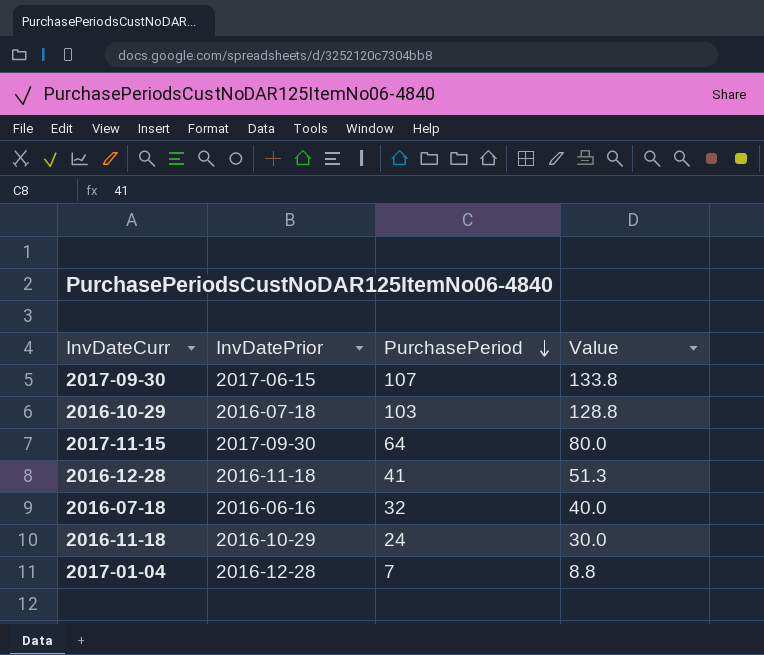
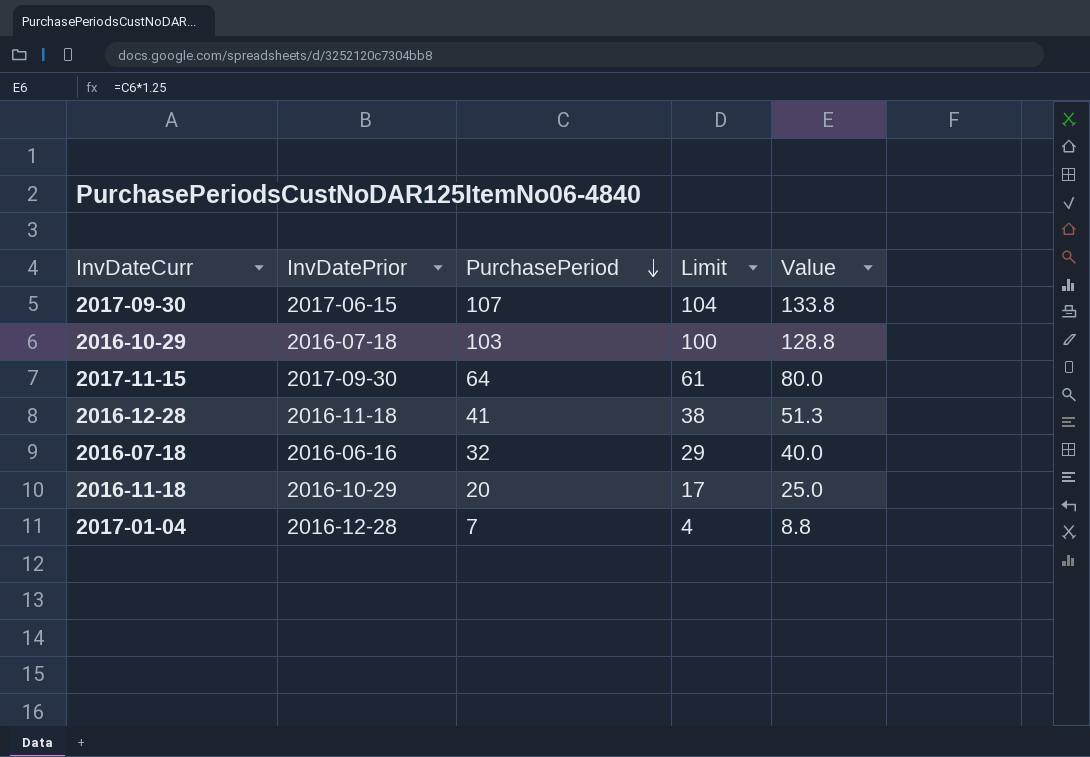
column Limit | formula: none -> [PurchasePeriod] - 3
2016-11-18 | PurchasePeriod: 24 -> 20
2016-11-18 | Value: 30.0 -> 25.0

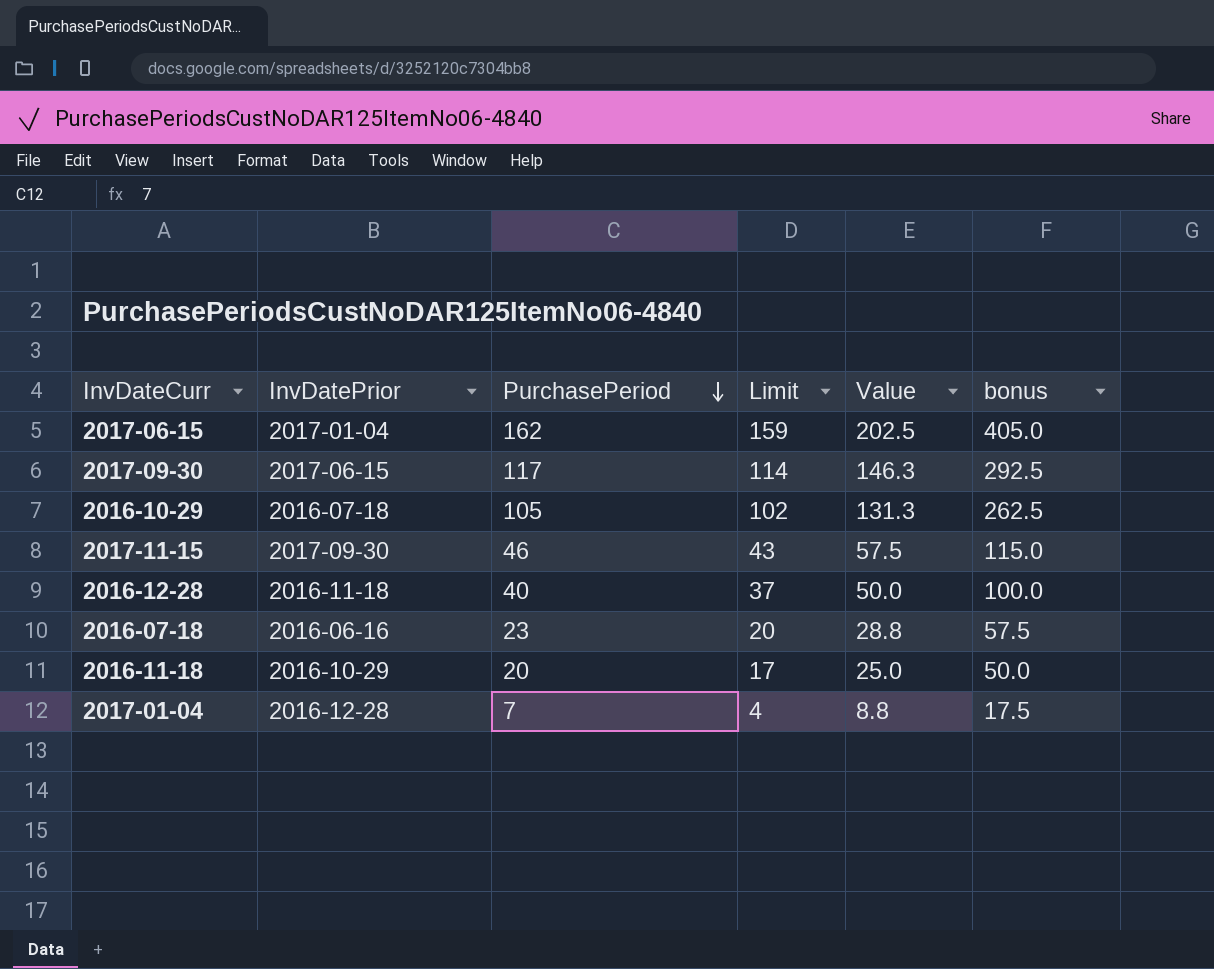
column bonus | formula: none -> [PurchasePeriod] * 2.5
row 2017-06-15: none -> 2017-01-04 | 162 | 159 | 202.5 | 405.0
2017-09-30 | PurchasePeriod: 107 -> 117
2017-09-30 | Limit: 104 -> 114
2017-09-30 | Value: 133.8 -> 146.3
2016-10-29 | PurchasePeriod: 103 -> 105
2016-10-29 | Limit: 100 -> 102
2016-10-29 | Value: 128.8 -> 131.3
2017-11-15 | PurchasePeriod: 64 -> 46
2017-11-15 | Limit: 61 -> 43
2017-11-15 | Value: 80.0 -> 57.5
2016-12-28 | PurchasePeriod: 41 -> 40
2016-12-28 | Limit: 38 -> 37
2016-12-28 | Value: 51.3 -> 50.0
2016-07-18 | PurchasePeriod: 32 -> 23
2016-07-18 | Limit: 29 -> 20
2016-07-18 | Value: 40.0 -> 28.8

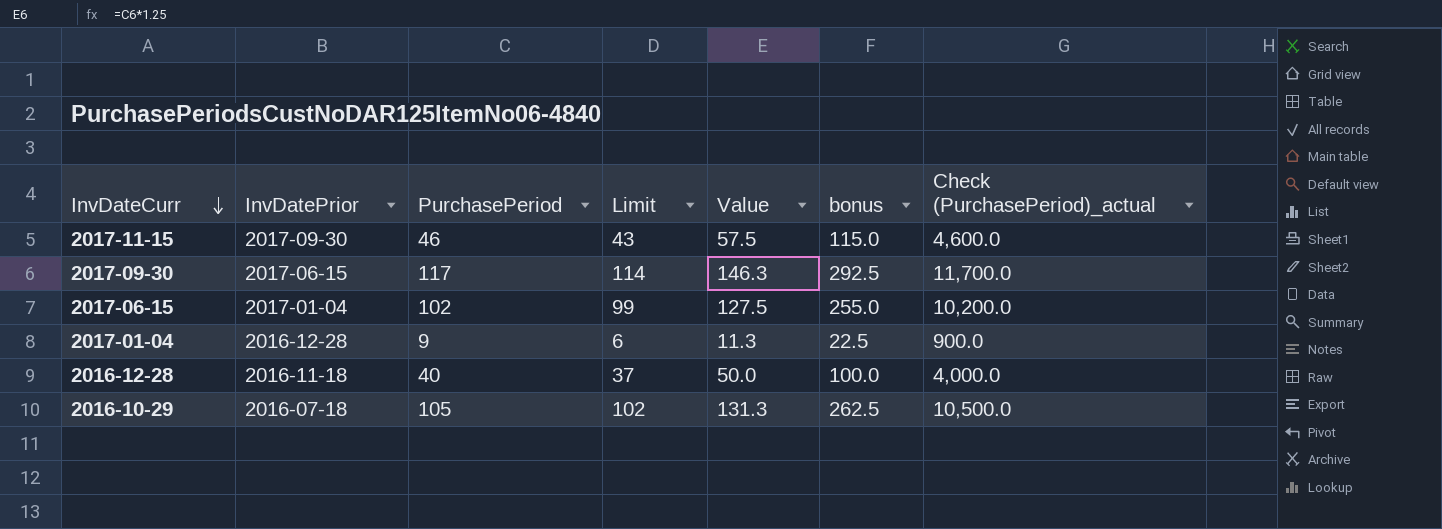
row order: PurchasePeriod descending -> InvDateCurr descending
column Check (PurchasePeriod)_actual | formula: none -> [PurchasePeriod] * 100
row 2016-07-18: 2016-06-16 | 23 | 20 | 28.8 | 57.5 -> none
row 2016-11-18: 2016-10-29 | 20 | 17 | 25.0 | 50.0 -> none
2017-06-15 | PurchasePeriod: 162 -> 102
2017-06-15 | Limit: 159 -> 99
2017-06-15 | Value: 202.5 -> 127.5
2017-06-15 | bonus: 405.0 -> 255.0
2017-01-04 | PurchasePeriod: 7 -> 9
2017-01-04 | Limit: 4 -> 6
2017-01-04 | Value: 8.8 -> 11.3
2017-01-04 | bonus: 17.5 -> 22.5

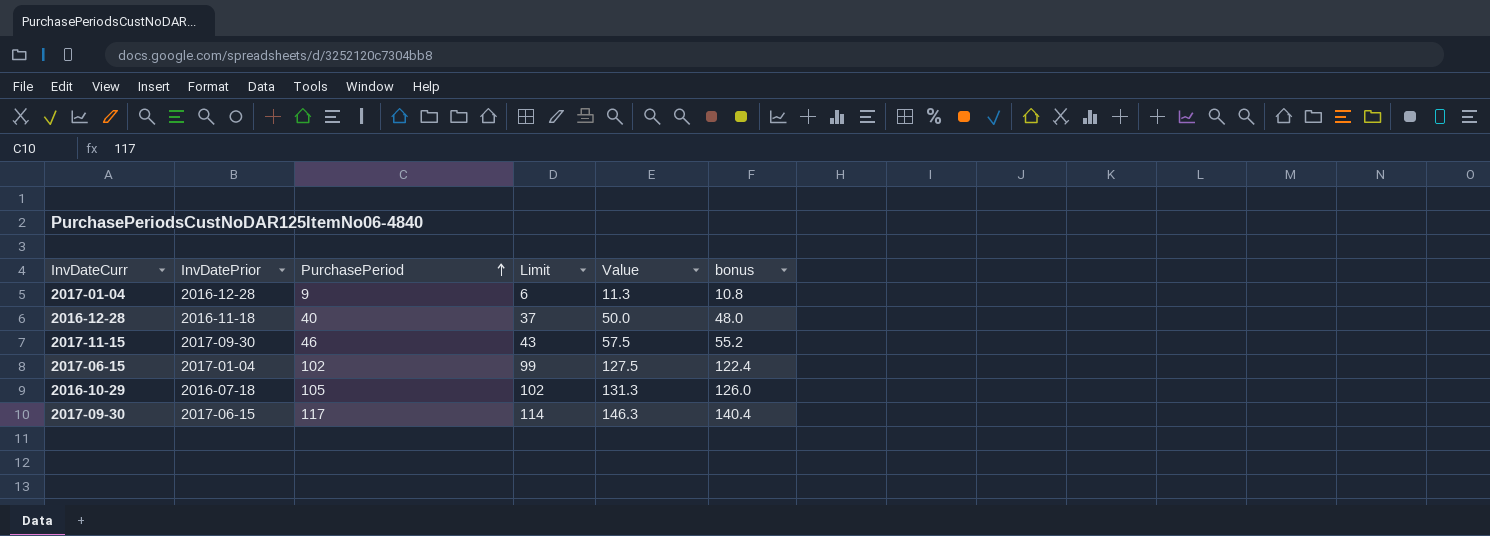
row order: InvDateCurr descending -> PurchasePeriod ascending
column Check (PurchasePeriod)_actual | formula: [PurchasePeriod] * 100 -> none
column bonus | formula: [PurchasePeriod] * 2.5 -> [PurchasePeriod] * 1.2

